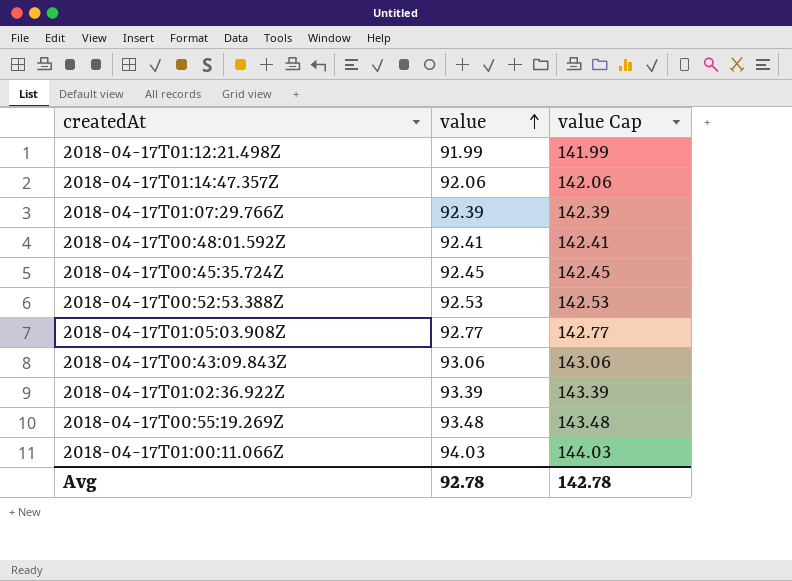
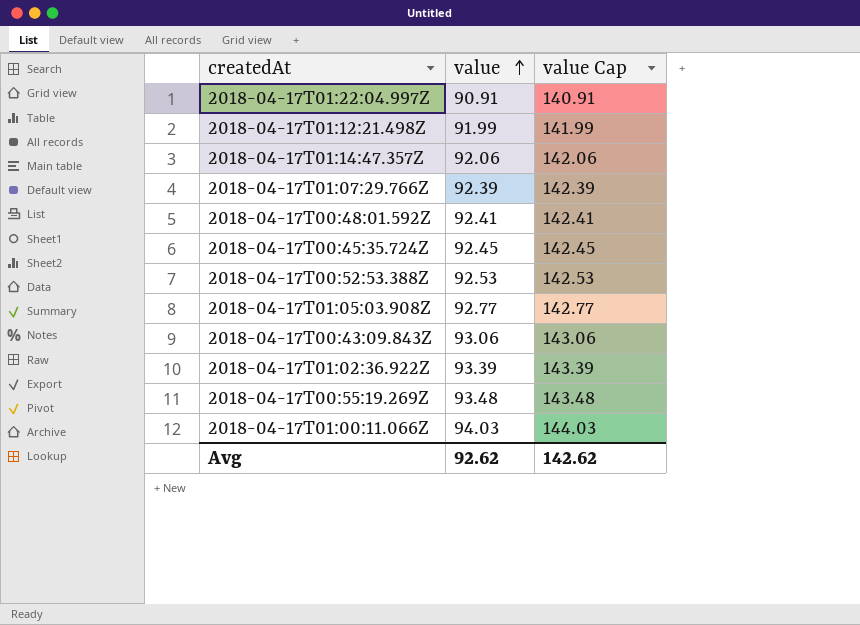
row 2018-04-17T01:22:04.997Z: none -> 90.91 | 140.91
Avg | value: 92.78 -> 92.62
Avg | value Cap: 142.78 -> 142.62

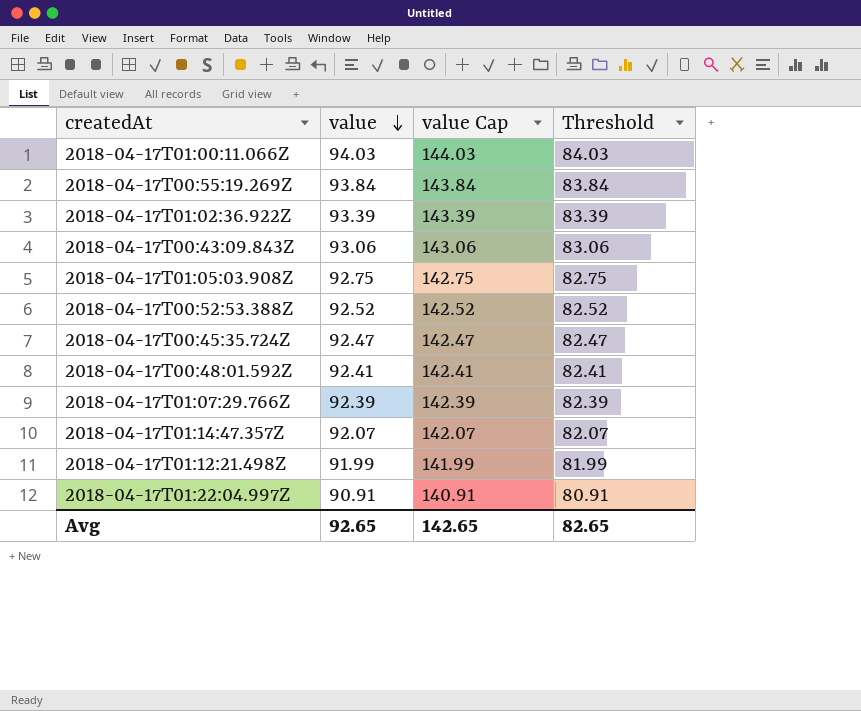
row order: value ascending -> value descending
column Threshold | formula: none -> [value] - 10
2018-04-17T00:55:19.269Z | value: 93.48 -> 93.84
2018-04-17T00:55:19.269Z | value Cap: 143.48 -> 143.84
2018-04-17T01:05:03.908Z | value: 92.77 -> 92.75
2018-04-17T01:05:03.908Z | value Cap: 142.77 -> 142.75
2018-04-17T00:52:53.388Z | value: 92.53 -> 92.52
2018-04-17T00:52:53.388Z | value Cap: 142.53 -> 142.52
2018-04-17T00:45:35.724Z | value: 92.45 -> 92.47
2018-04-17T00:45:35.724Z | value Cap: 142.45 -> 142.47
2018-04-17T01:14:47.357Z | value: 92.06 -> 92.07
2018-04-17T01:14:47.357Z | value Cap: 142.06 -> 142.07
Avg | value: 92.62 -> 92.65
Avg | value Cap: 142.62 -> 142.65

